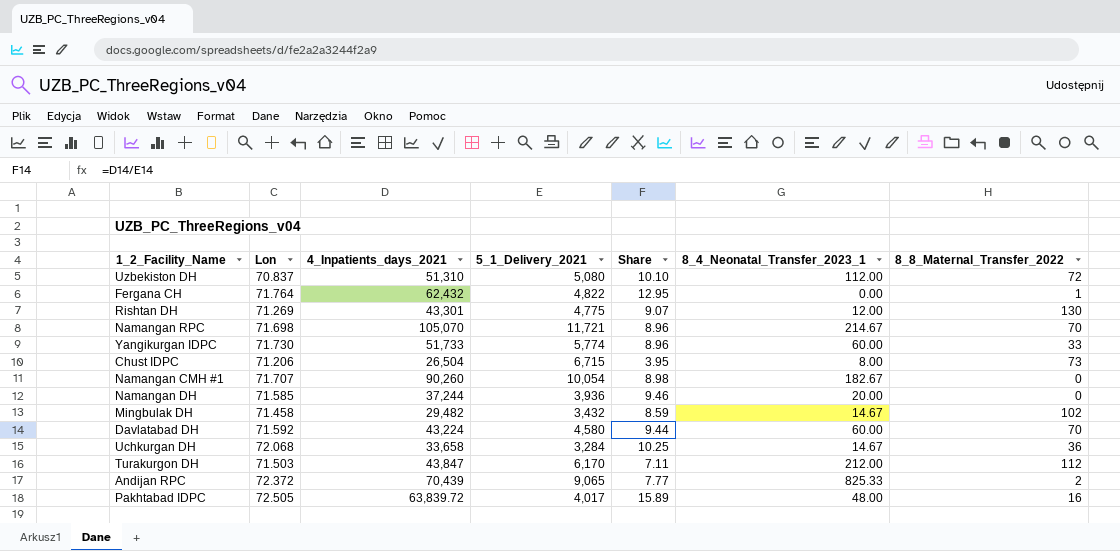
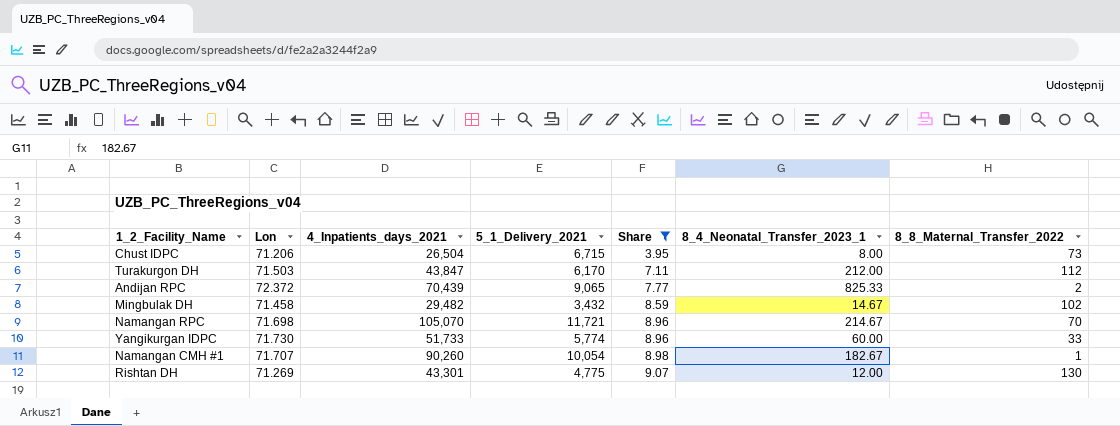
filter: none -> Share <= 9.07
row order: none -> Share ascending
Namangan CMH #1 | 8_8_Maternal_Transfer_2022: 0 -> 1

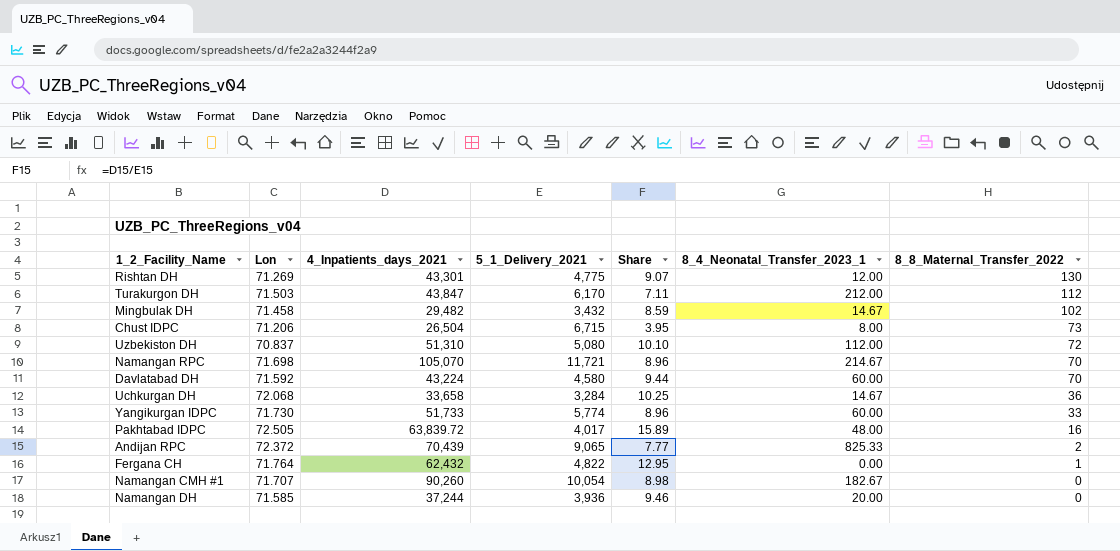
filter: Share <= 9.07 -> none
row order: Share ascending -> 8_8_Maternal_Transfer_2022 descending
Namangan CMH #1 | 8_8_Maternal_Transfer_2022: 1 -> 0

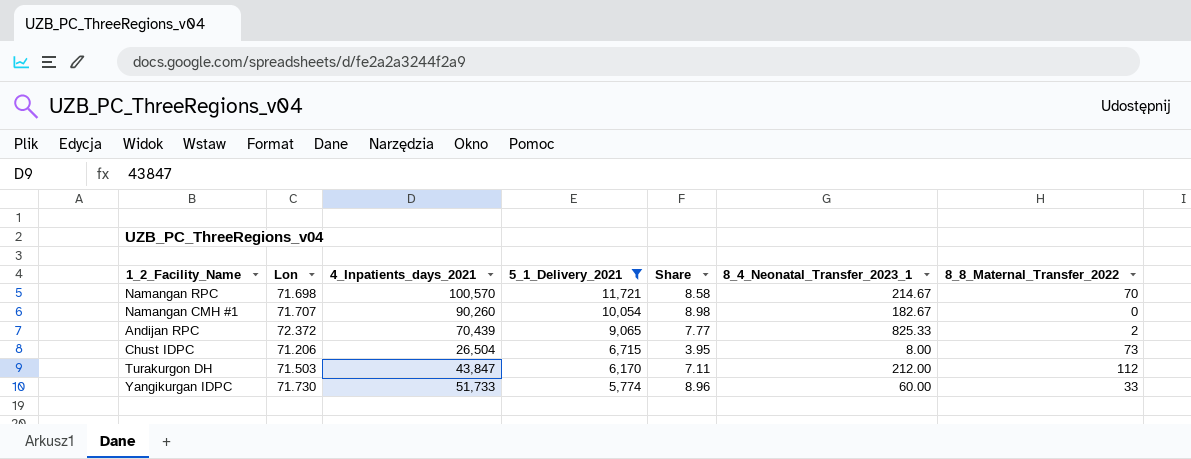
filter: none -> 5_1_Delivery_2021 >= 5,774
row order: 8_8_Maternal_Transfer_2022 descending -> 5_1_Delivery_2021 descending
Namangan RPC | 4_Inpatients_days_2021: 105,070 -> 100,570
Namangan RPC | Share: 8.96 -> 8.58

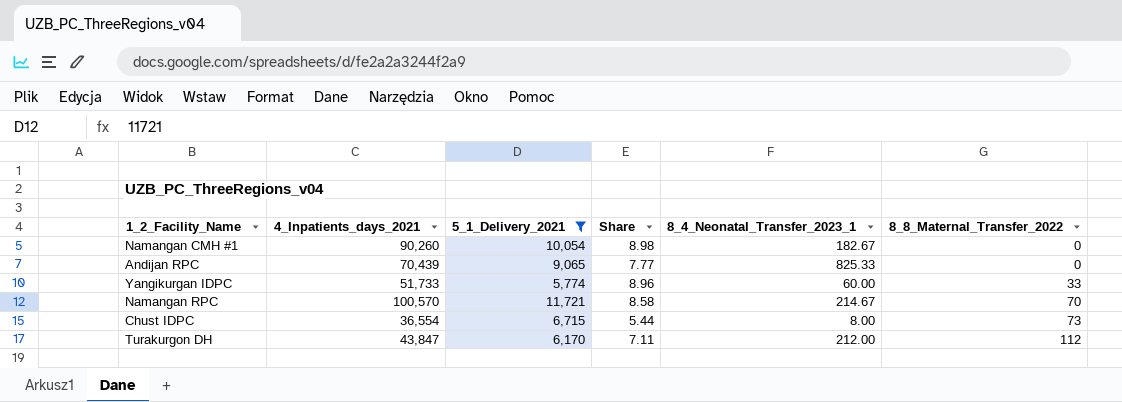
row order: 5_1_Delivery_2021 descending -> 8_8_Maternal_Transfer_2022 ascending
column Lon | position: 2 -> none
Andijan RPC | 8_8_Maternal_Transfer_2022: 2 -> 0
Chust IDPC | 4_Inpatients_days_2021: 26,504 -> 36,554
Chust IDPC | Share: 3.95 -> 5.44

